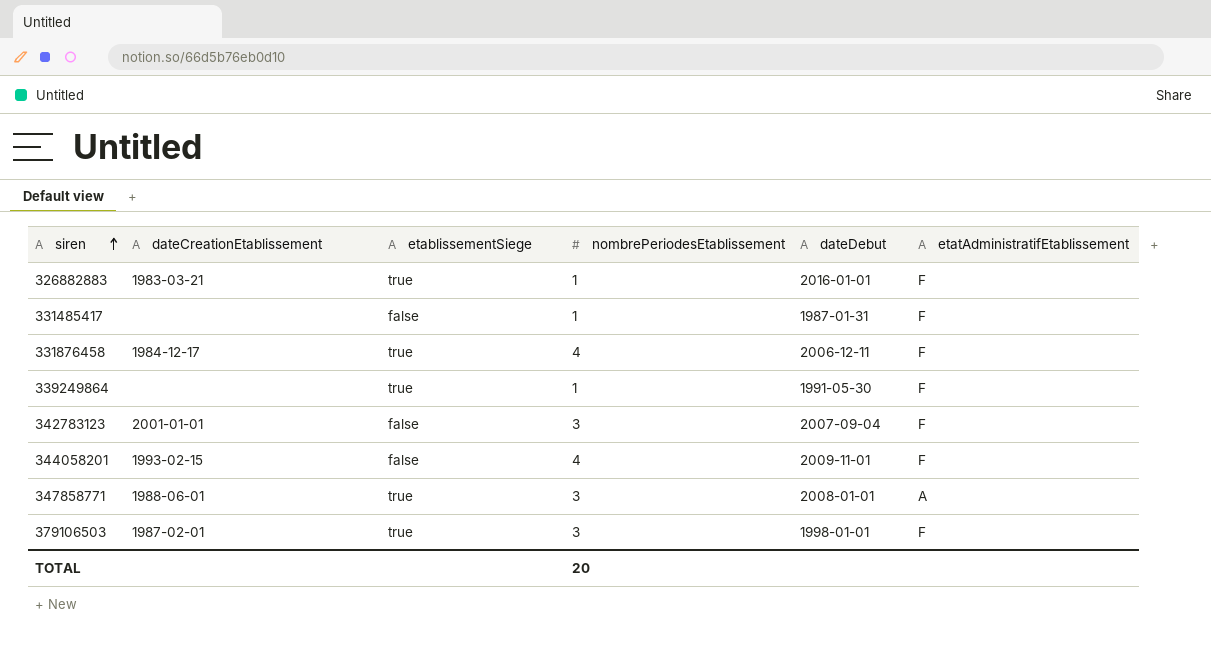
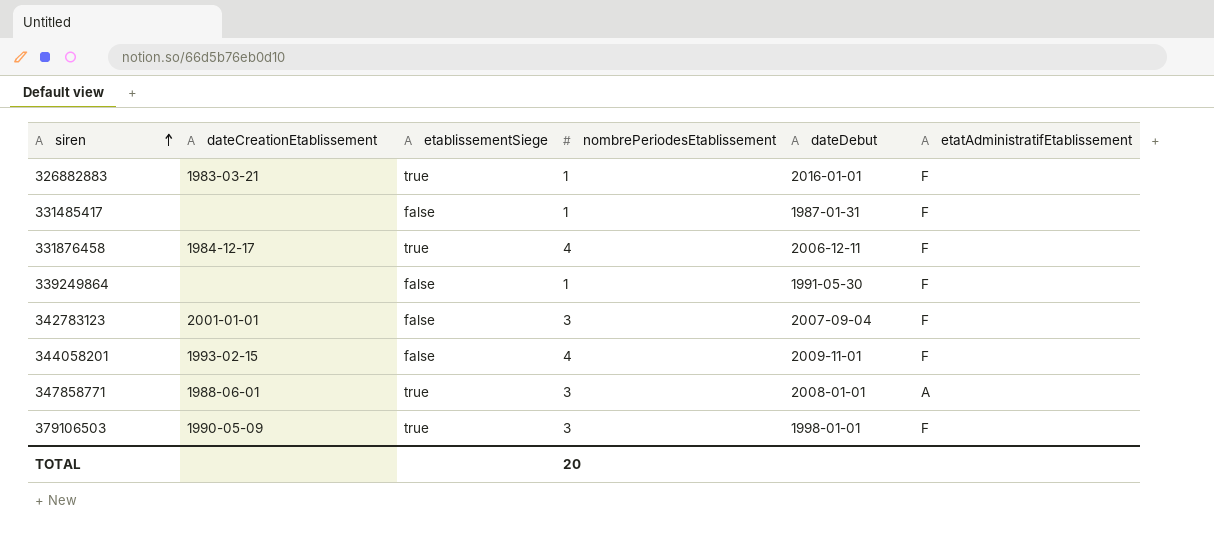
339249864 | etablissementSiege: true -> false
379106503 | dateCreationEtablissement: 1987-02-01 -> 1990-05-09

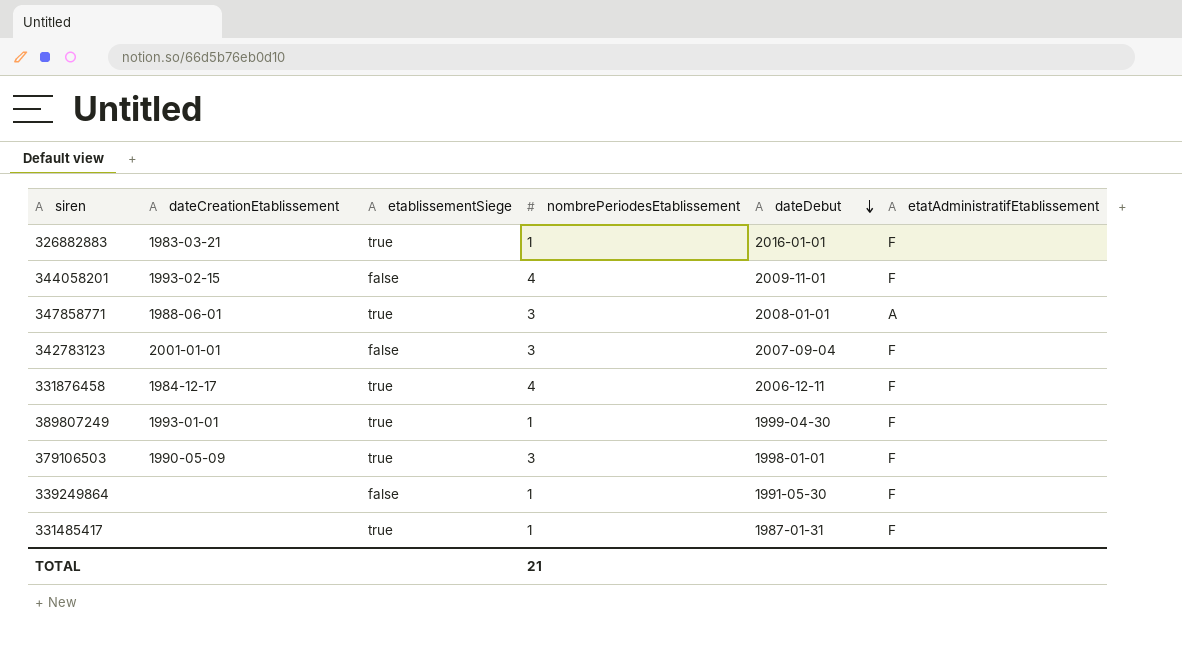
row order: siren ascending -> dateDebut descending
row 389807249: none -> 1993-01-01 | true | 1 | 1999-04-30 | F
331485417 | etablissementSiege: false -> true
TOTAL | nombrePeriodesEtablissement: 20 -> 21

